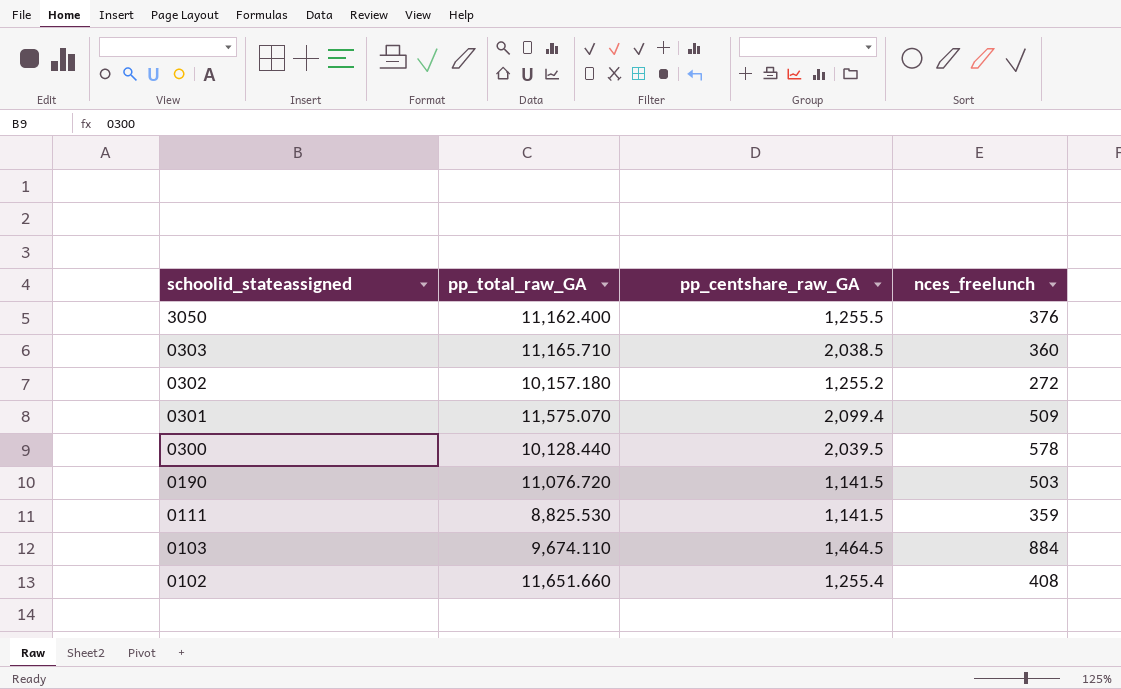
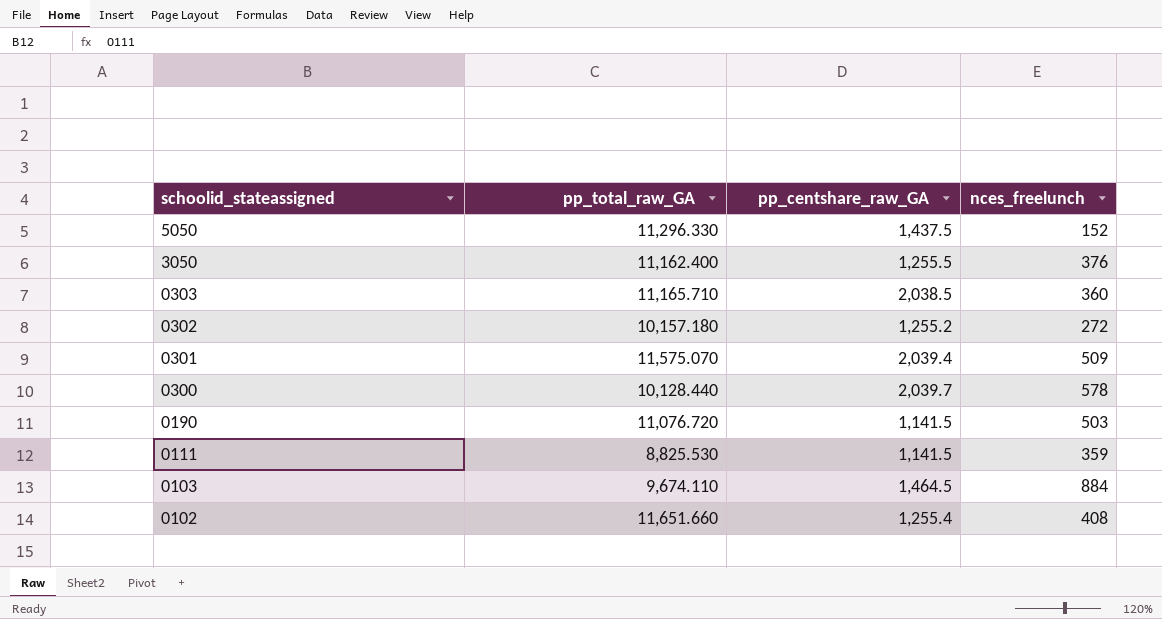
row 5050: none -> 11,296.330 | 1,437.5 | 152
0301 | pp_centshare_raw_GA: 2,099.4 -> 2,039.4
0300 | pp_centshare_raw_GA: 2,039.5 -> 2,039.7

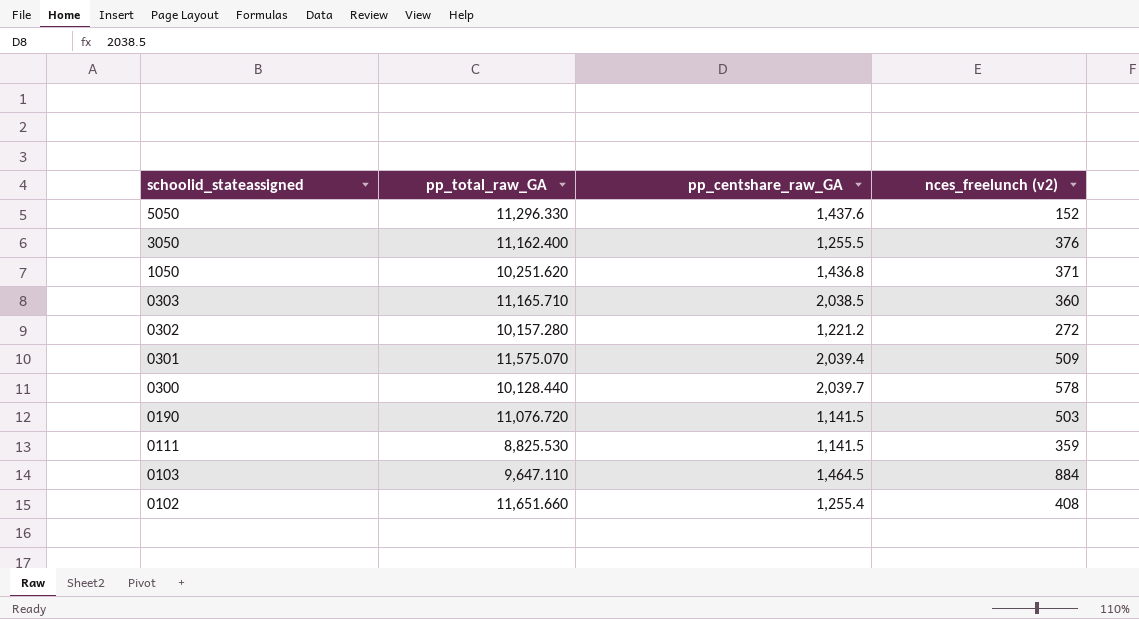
column name: nces_freelunch -> nces_freelunch (v2)
5050 | pp_centshare_raw_GA: 1,437.5 -> 1,437.6
row 1050: none -> 10,251.620 | 1,436.8 | 371
0302 | pp_total_raw_GA: 10,157.180 -> 10,157.280
0302 | pp_centshare_raw_GA: 1,255.2 -> 1,221.2
0103 | pp_total_raw_GA: 9,674.110 -> 9,647.110

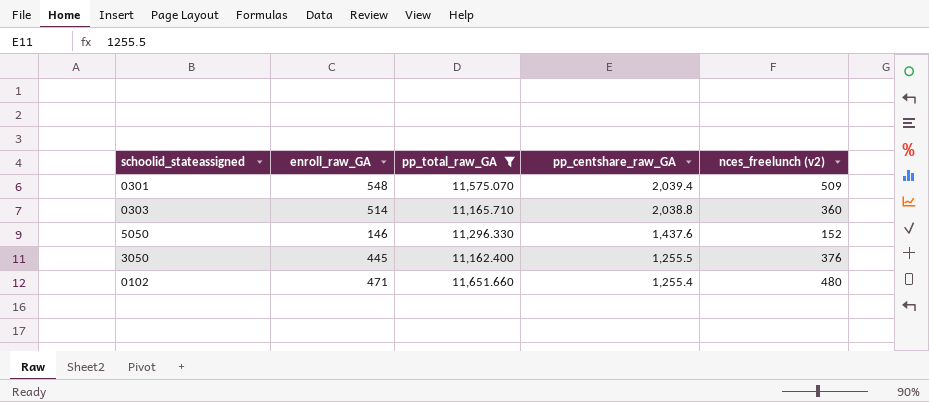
filter: none -> pp_total_raw_GA >= 11,162.400
row order: schoolid_stateassigned descending -> pp_centshare_raw_GA descending
column enroll_raw_GA | position: none -> 2
0303 | pp_centshare_raw_GA: 2,038.5 -> 2,038.8
0102 | nces_freelunch (v2): 408 -> 480

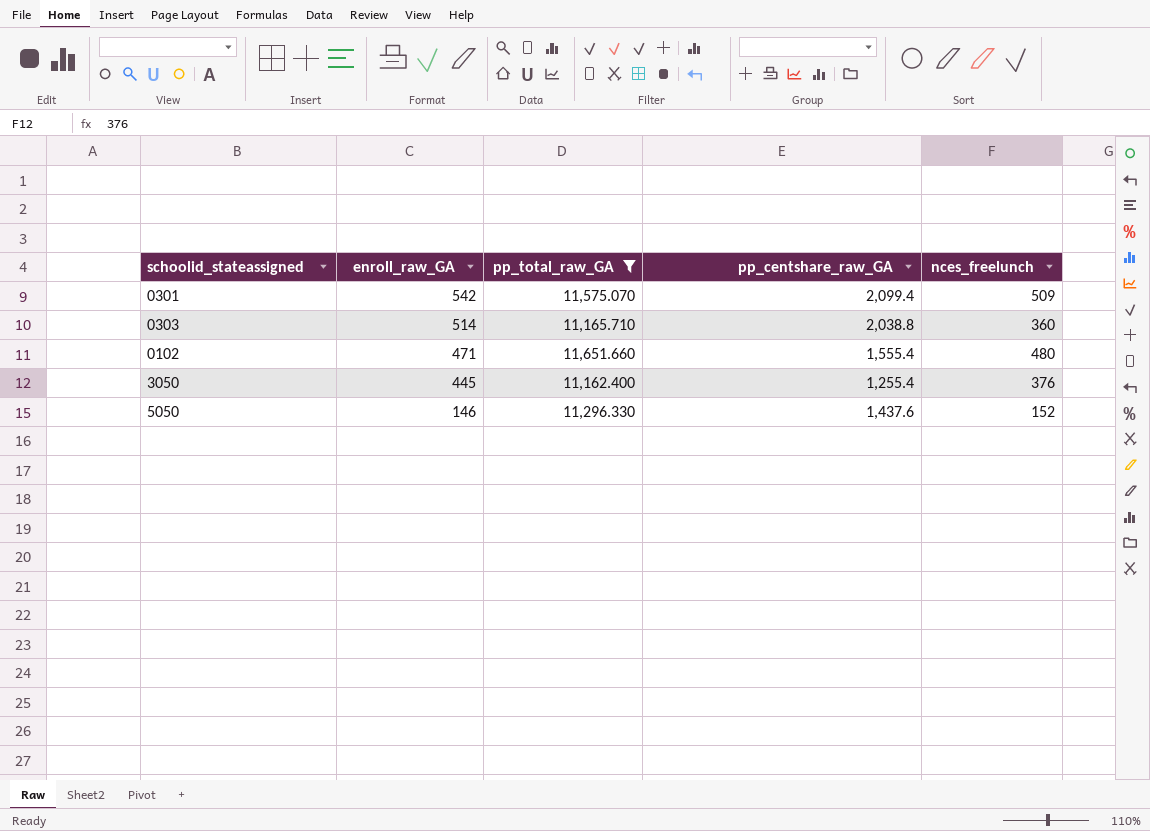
row order: pp_centshare_raw_GA descending -> enroll_raw_GA descending
column name: nces_freelunch (v2) -> nces_freelunch
0301 | enroll_raw_GA: 548 -> 542
0301 | pp_centshare_raw_GA: 2,039.4 -> 2,099.4
0102 | pp_centshare_raw_GA: 1,255.4 -> 1,555.4
3050 | pp_centshare_raw_GA: 1,255.5 -> 1,255.4

